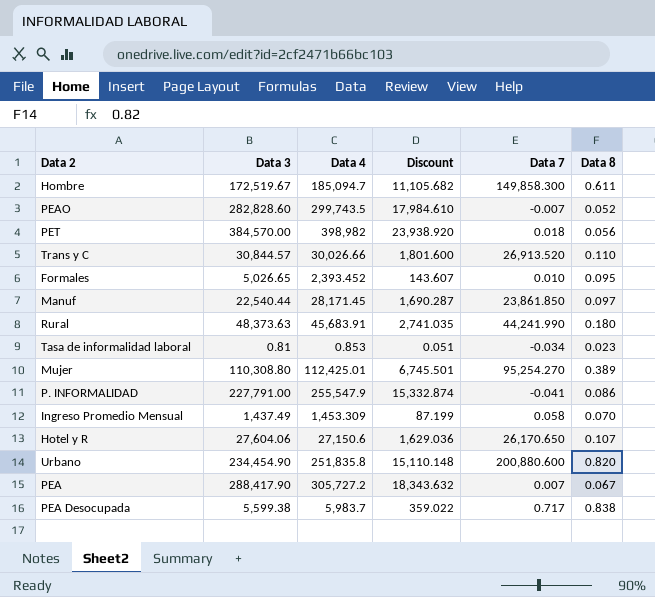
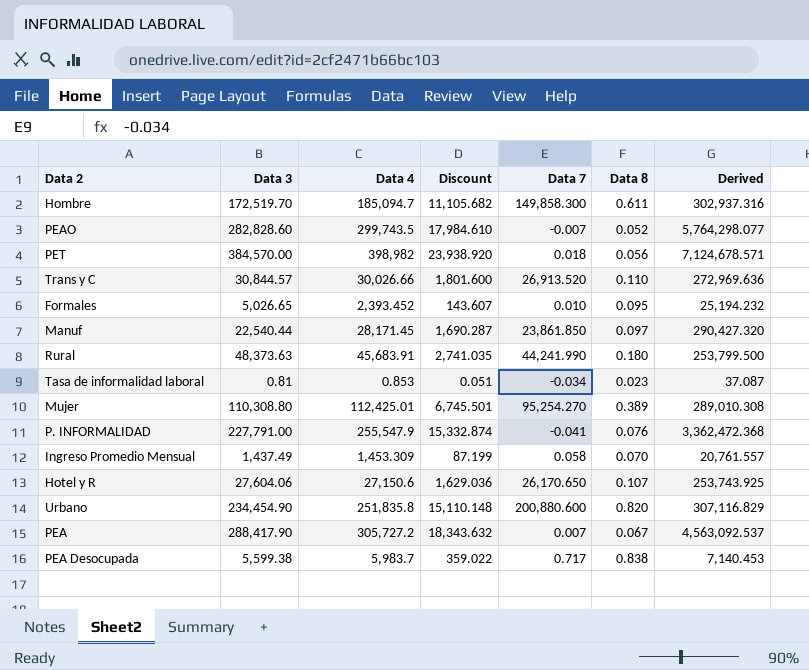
column Derived | formula: none -> [Data 4] / [Data 8]
Hombre | Data 3: 172,519.67 -> 172,519.70
P. INFORMALIDAD | Data 8: 0.086 -> 0.076

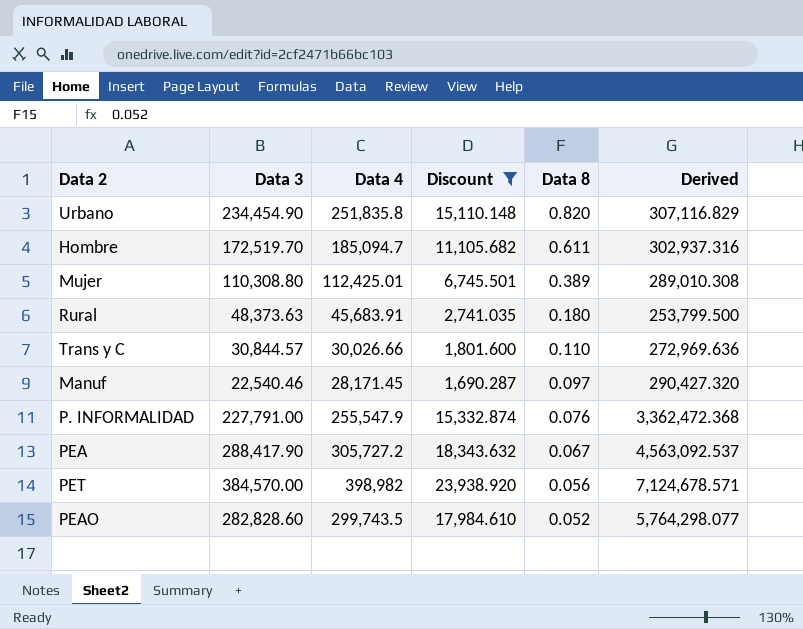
filter: none -> Discount >= 1,690.287
row order: none -> Data 8 descending
column Data 7 | position: 5 -> none
Manuf | Data 3: 22,540.44 -> 22,540.46

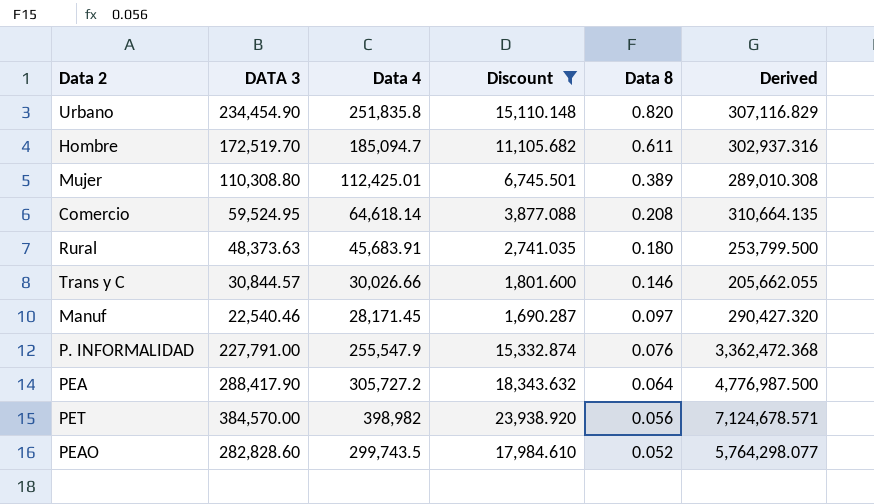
column name: Data 3 -> DATA 3
row Comercio: none -> 59,524.95 | 64,618.14 | 3,877.088 | 0.208 | 310,664.135
Trans y C | Data 8: 0.110 -> 0.146
Trans y C | Derived: 272,969.636 -> 205,662.055
PEA | Data 8: 0.067 -> 0.064
PEA | Derived: 4,563,092.537 -> 4,776,987.500

